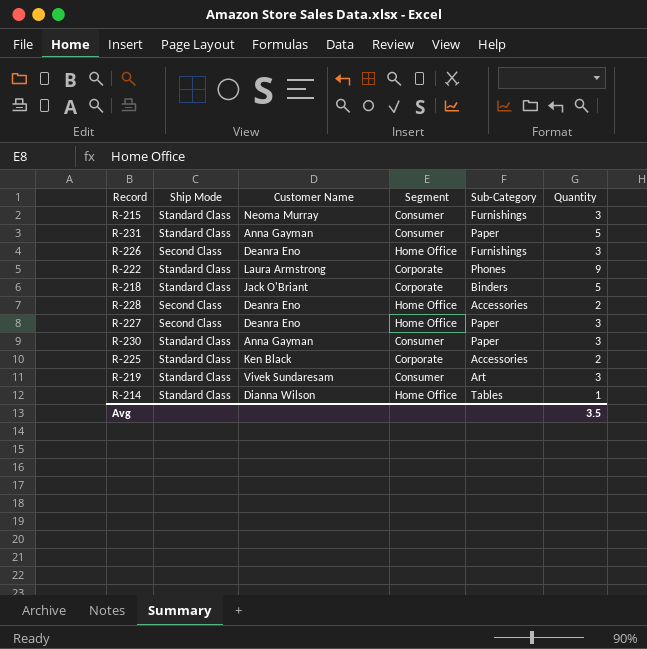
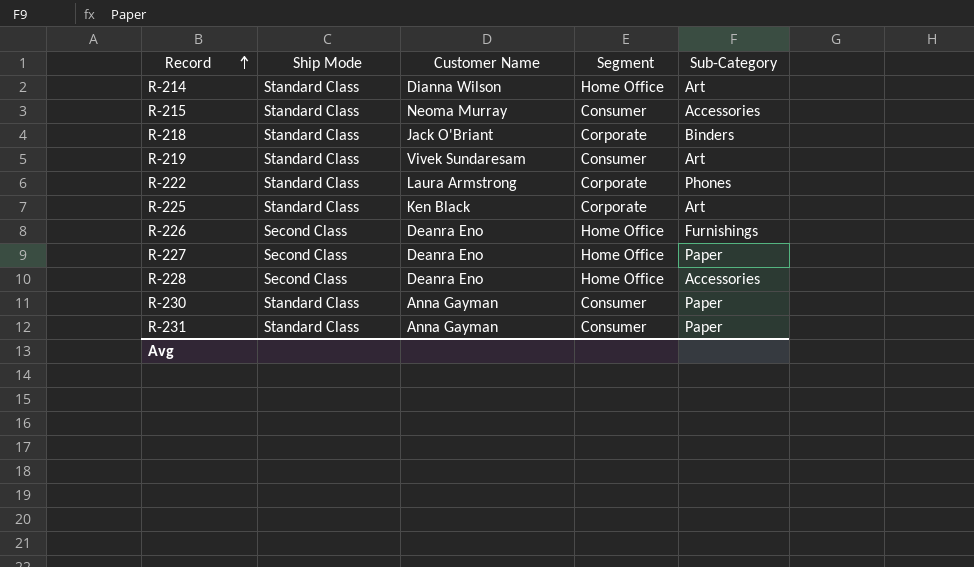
row order: none -> Record ascending
column Quantity | position: 6 -> none
R-214 | Sub-Category: Tables -> Art
R-215 | Sub-Category: Furnishings -> Accessories
R-225 | Sub-Category: Accessories -> Art

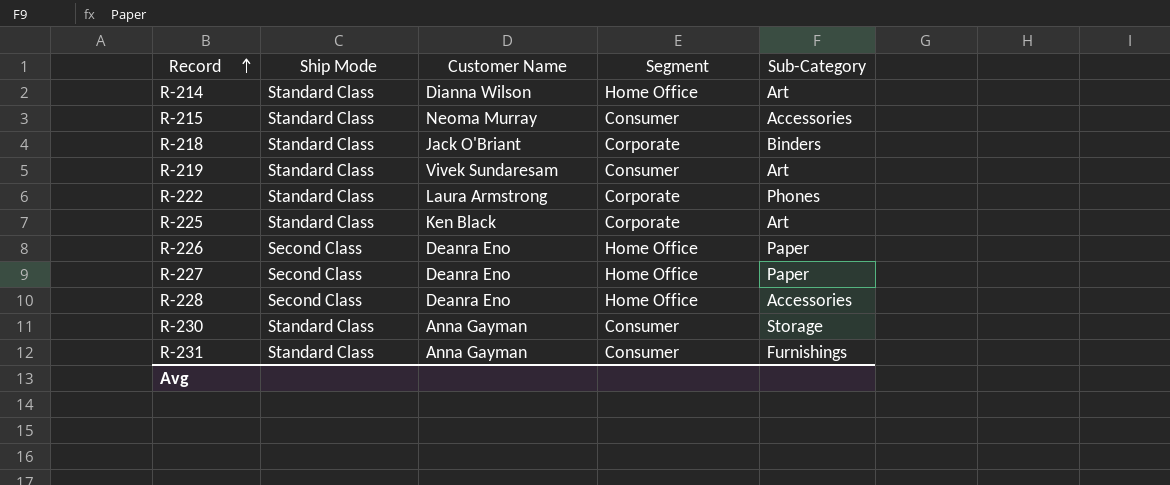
R-226 | Sub-Category: Furnishings -> Paper
R-230 | Sub-Category: Paper -> Storage
R-231 | Sub-Category: Paper -> Furnishings

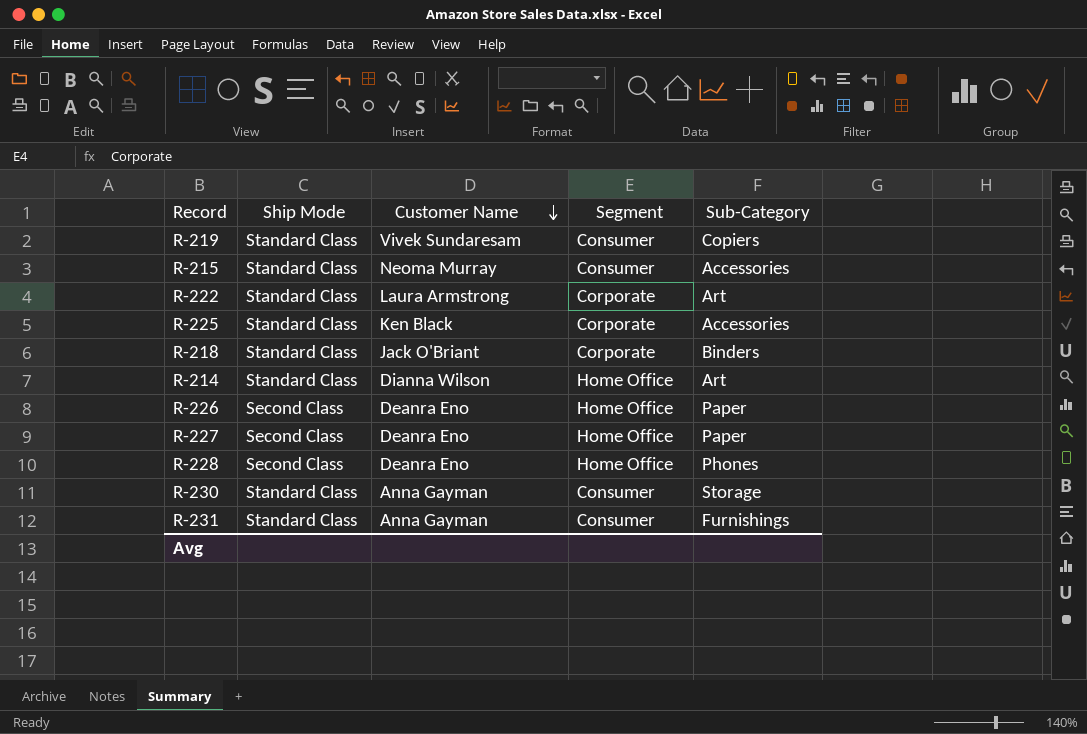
row order: Record ascending -> Customer Name descending
R-219 | Sub-Category: Art -> Copiers
R-222 | Sub-Category: Phones -> Art
R-225 | Sub-Category: Art -> Accessories
R-228 | Sub-Category: Accessories -> Phones

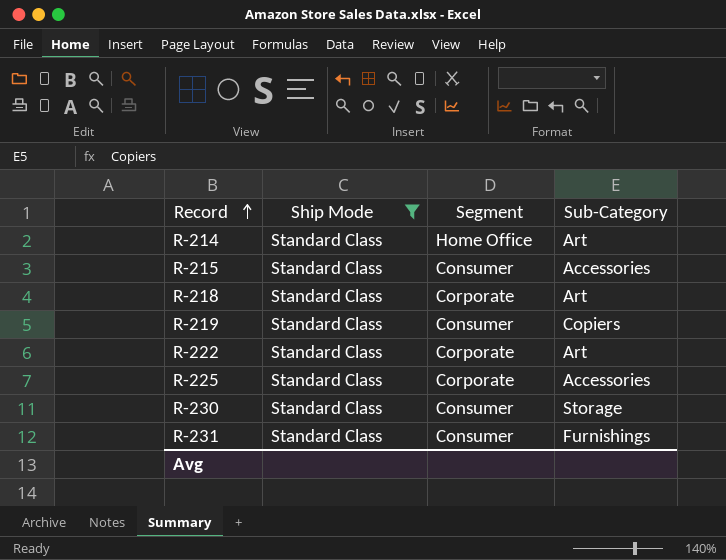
filter: none -> Ship Mode = Standard Class
row order: Customer Name descending -> Record ascending
column Customer Name | position: 3 -> none
R-218 | Sub-Category: Binders -> Art

